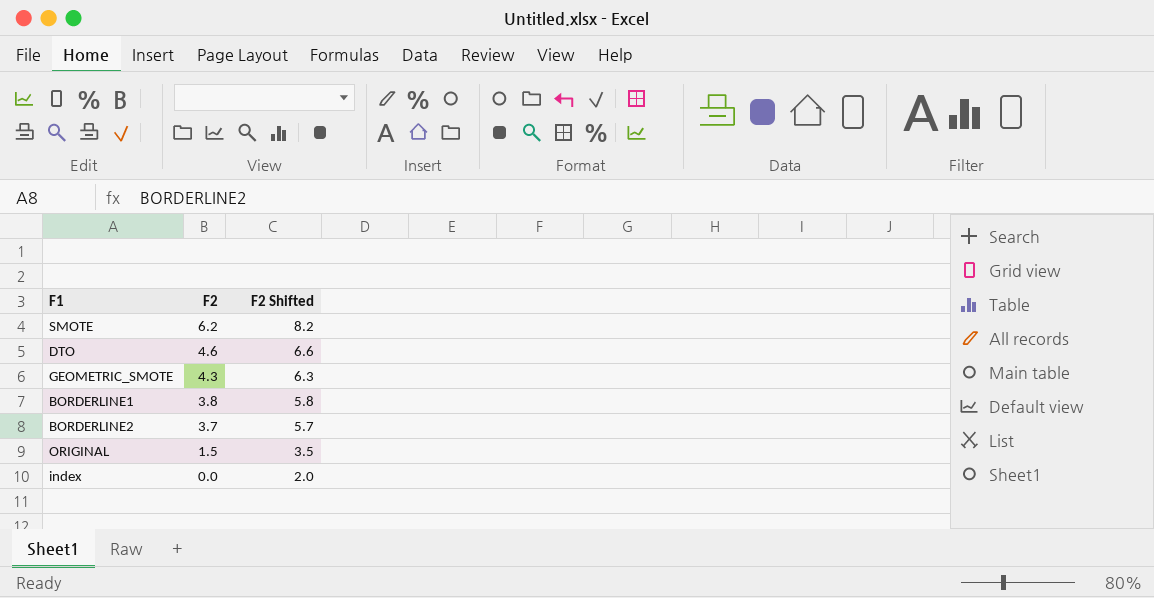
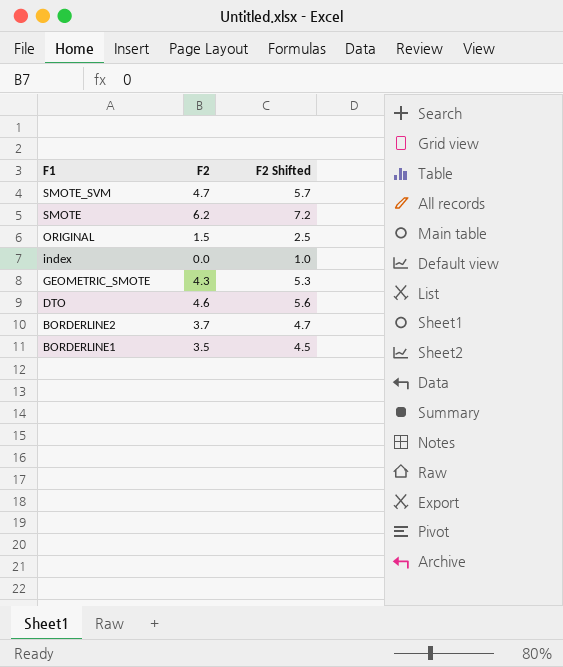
row order: F2 descending -> F1 descending
column F2 Shifted | formula: [F2] + 2 -> [F2] + 1
row SMOTE_SVM: none -> 4.7 | 5.7
BORDERLINE1 | F2: 3.8 -> 3.5

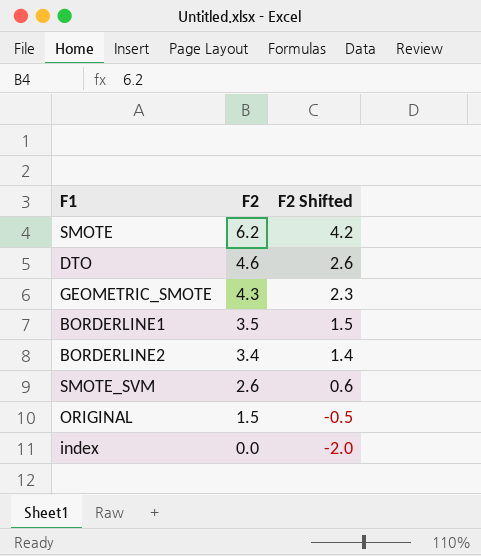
row order: F1 descending -> F2 descending
column F2 Shifted | formula: [F2] + 1 -> [F2] - 2
BORDERLINE2 | F2: 3.7 -> 3.4
SMOTE_SVM | F2: 4.7 -> 2.6

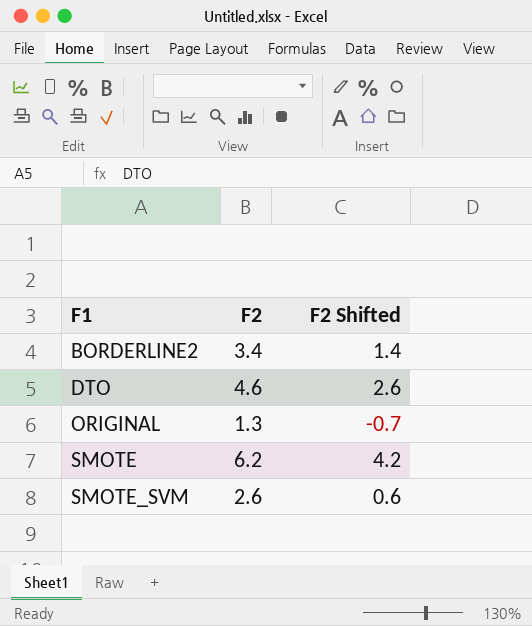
row order: F2 descending -> F1 ascending
row GEOMETRIC_SMOTE: 4.3 | 2.3 -> none
row BORDERLINE1: 3.5 | 1.5 -> none
row index: 0.0 | -2.0 -> none
ORIGINAL | F2: 1.5 -> 1.3
ORIGINAL | F2 Shifted: -0.5 -> -0.7

